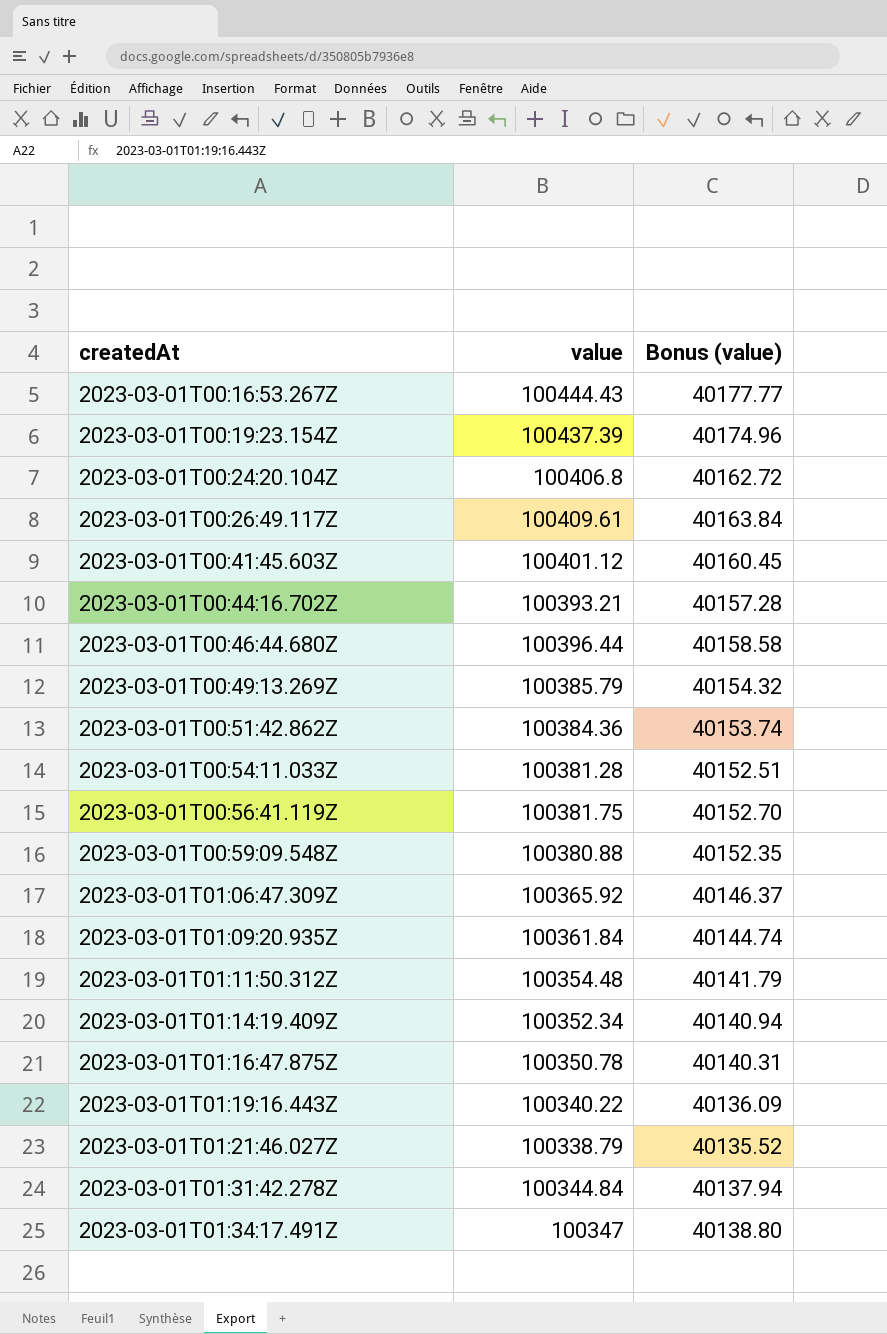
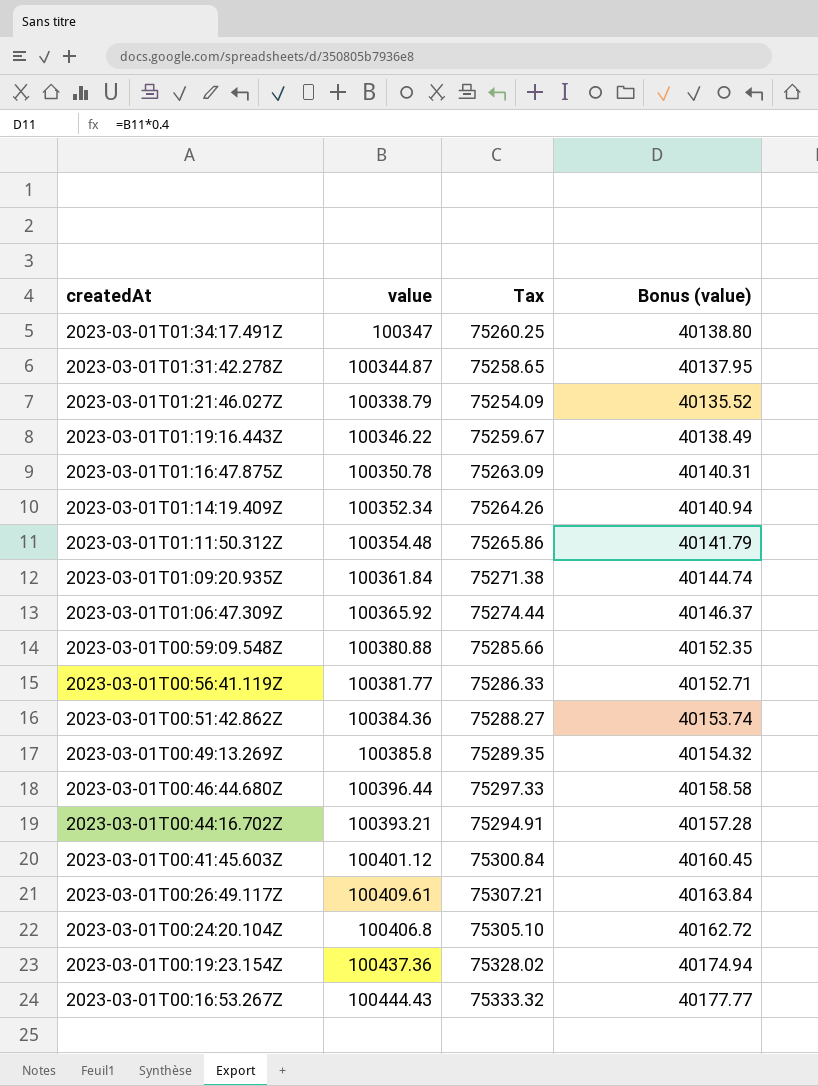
row order: createdAt ascending -> createdAt descending
column Tax | formula: none -> [value] * 0.75
row 2023-03-01T00:54:11.033Z: 100381.28 | 40152.51 -> none
2023-03-01T01:31:42.278Z | value: 100344.84 -> 100344.87
2023-03-01T01:31:42.278Z | Bonus (value): 40137.94 -> 40137.95
2023-03-01T01:19:16.443Z | value: 100340.22 -> 100346.22
2023-03-01T01:19:16.443Z | Bonus (value): 40136.09 -> 40138.49
2023-03-01T00:56:41.119Z | value: 100381.75 -> 100381.77
2023-03-01T00:56:41.119Z | Bonus (value): 40152.70 -> 40152.71
2023-03-01T00:49:13.269Z | value: 100385.79 -> 100385.8
2023-03-01T00:19:23.154Z | value: 100437.39 -> 100437.36
2023-03-01T00:19:23.154Z | Bonus (value): 40174.96 -> 40174.94

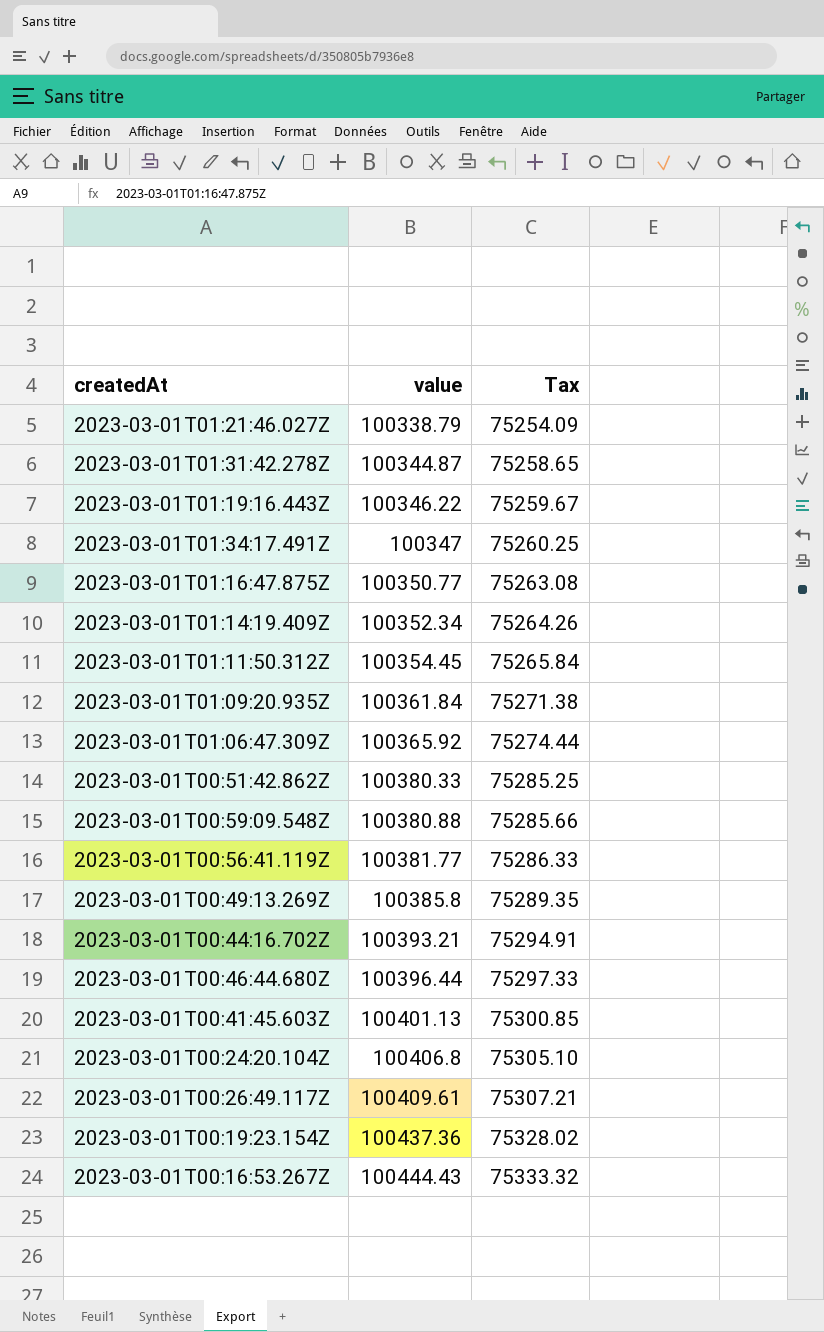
row order: createdAt descending -> value ascending
column Bonus (value) | formula: [value] * 0.4 -> none
2023-03-01T01:16:47.875Z | value: 100350.78 -> 100350.77
2023-03-01T01:16:47.875Z | Tax: 75263.09 -> 75263.08
2023-03-01T01:11:50.312Z | value: 100354.48 -> 100354.45
2023-03-01T01:11:50.312Z | Tax: 75265.86 -> 75265.84
2023-03-01T00:51:42.862Z | value: 100384.36 -> 100380.33
2023-03-01T00:51:42.862Z | Tax: 75288.27 -> 75285.25
2023-03-01T00:41:45.603Z | value: 100401.12 -> 100401.13
2023-03-01T00:41:45.603Z | Tax: 75300.84 -> 75300.85

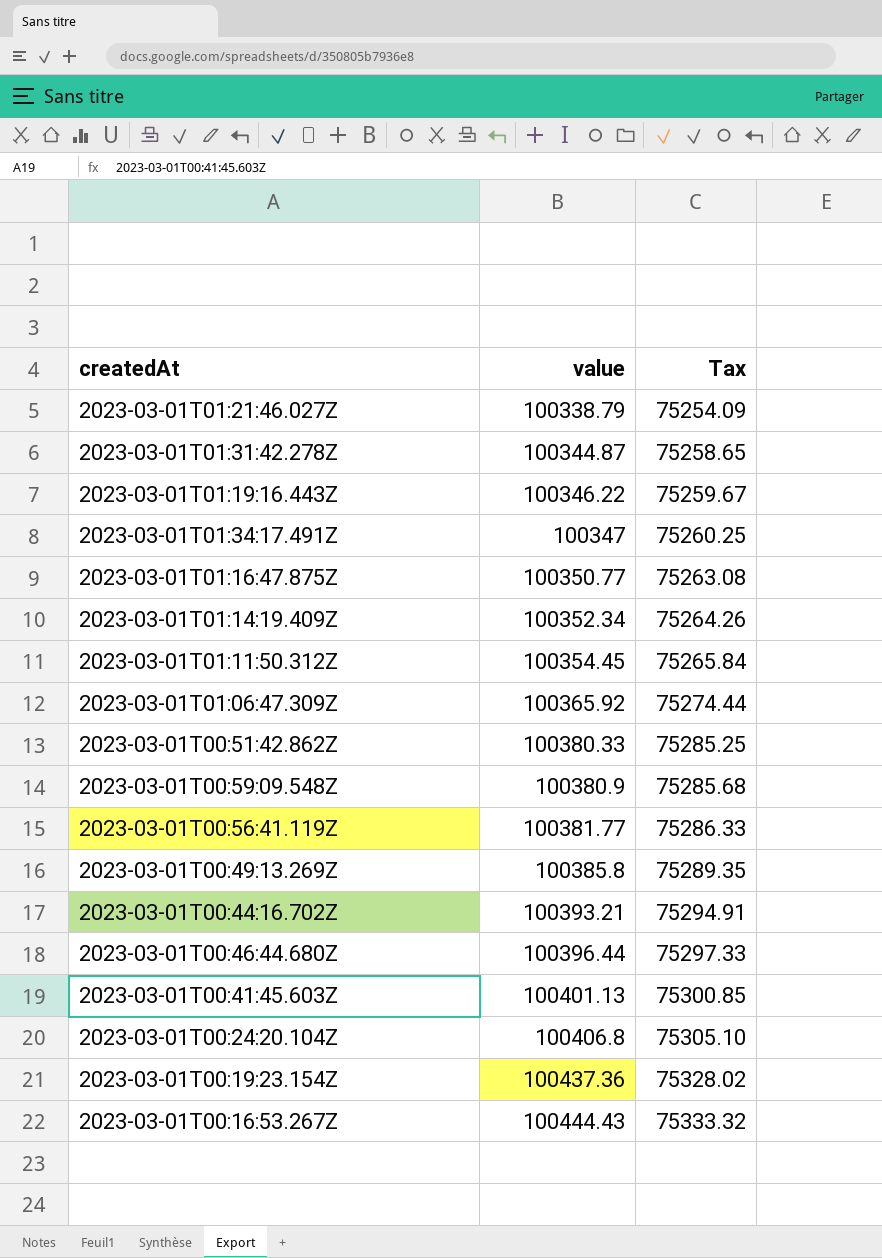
row 2023-03-01T01:09:20.935Z: 100361.84 | 75271.38 -> none
row 2023-03-01T00:26:49.117Z: 100409.61 | 75307.21 -> none
2023-03-01T00:59:09.548Z | value: 100380.88 -> 100380.9
2023-03-01T00:59:09.548Z | Tax: 75285.66 -> 75285.68

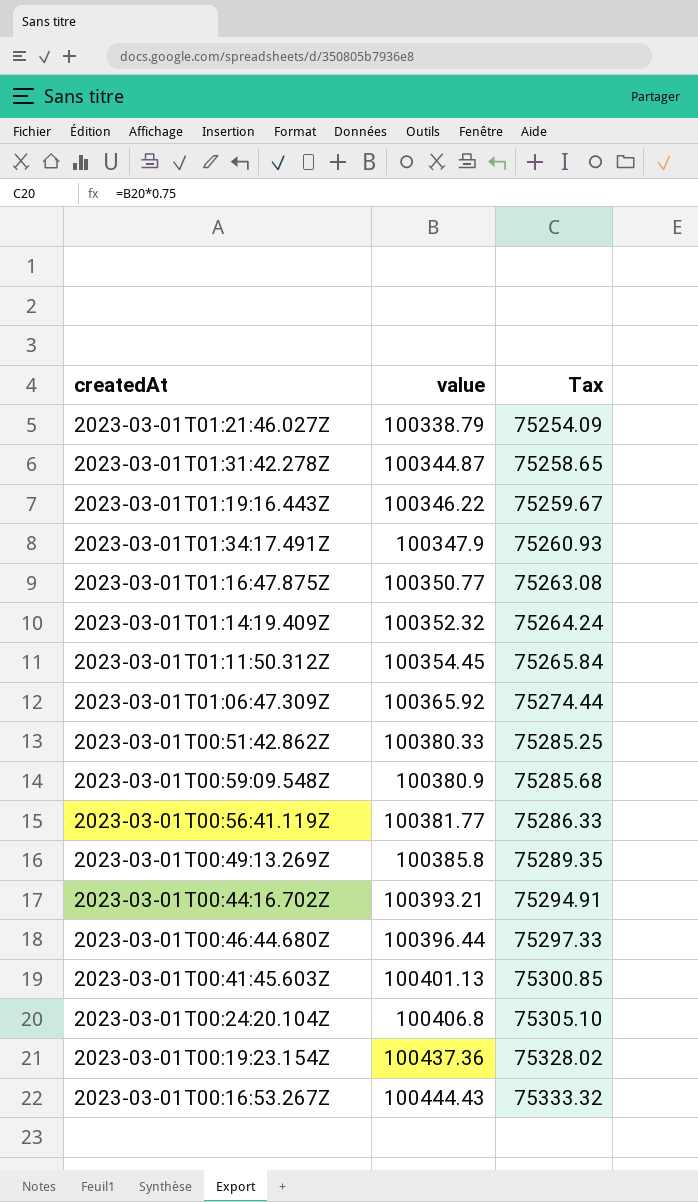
2023-03-01T01:34:17.491Z | value: 100347 -> 100347.9
2023-03-01T01:34:17.491Z | Tax: 75260.25 -> 75260.93
2023-03-01T01:14:19.409Z | value: 100352.34 -> 100352.32
2023-03-01T01:14:19.409Z | Tax: 75264.26 -> 75264.24

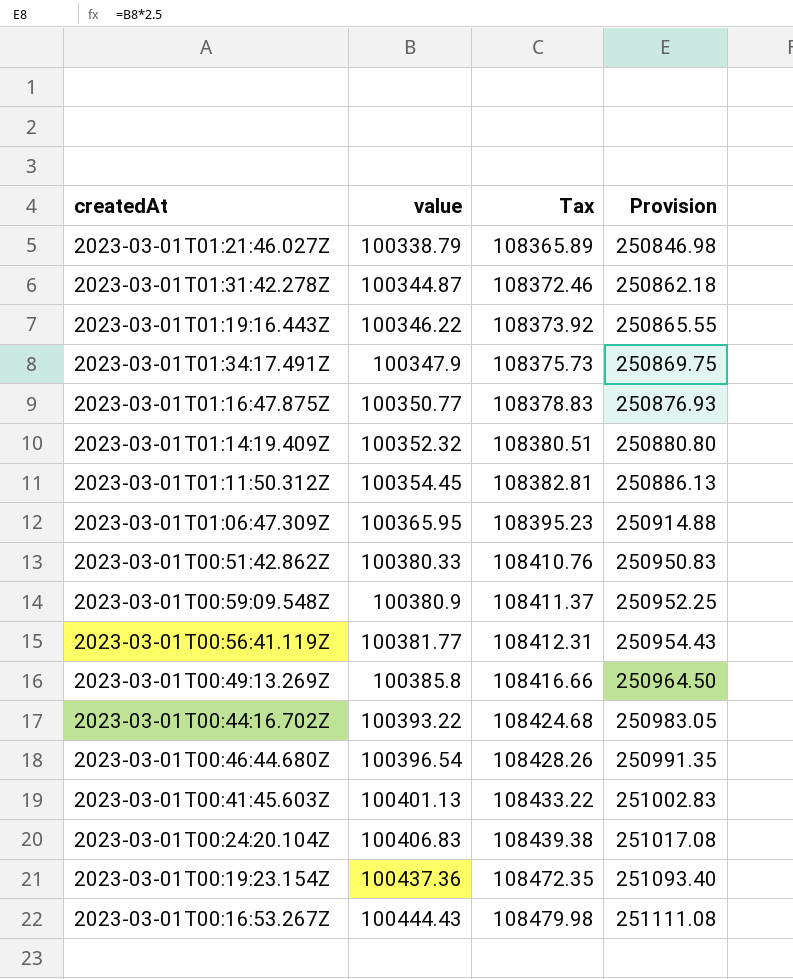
column Tax | formula: [value] * 0.75 -> [value] * 1.08
column Provision | formula: none -> [value] * 2.5
2023-03-01T01:06:47.309Z | value: 100365.92 -> 100365.95
2023-03-01T00:44:16.702Z | value: 100393.21 -> 100393.22
2023-03-01T00:46:44.680Z | value: 100396.44 -> 100396.54
2023-03-01T00:24:20.104Z | value: 100406.8 -> 100406.83

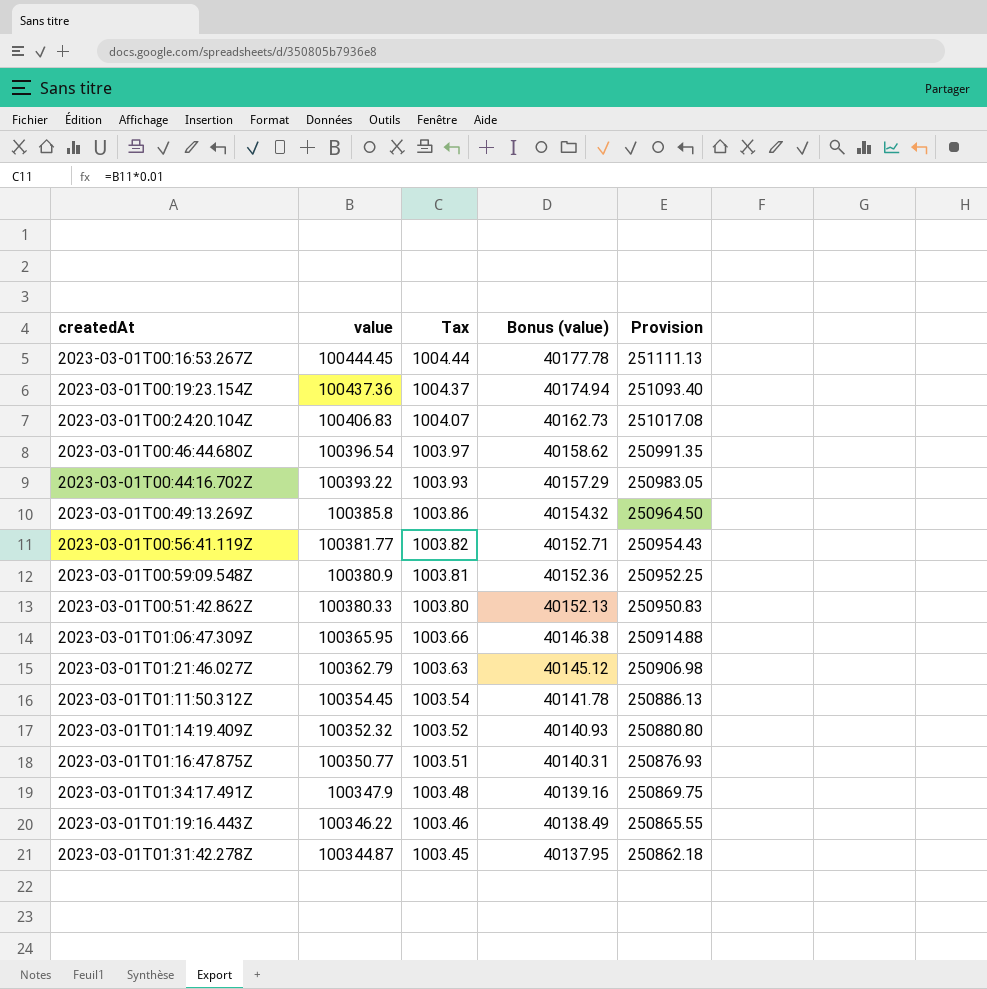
row order: value ascending -> value descending
column Tax | formula: [value] * 1.08 -> [value] * 0.01
column Bonus (value) | formula: none -> [value] * 0.4
row 2023-03-01T00:41:45.603Z: 100401.13 | 108433.22 | 251002.83 -> none
2023-03-01T00:16:53.267Z | value: 100444.43 -> 100444.45
2023-03-01T00:16:53.267Z | Provision: 251111.08 -> 251111.13
2023-03-01T01:21:46.027Z | value: 100338.79 -> 100362.79
2023-03-01T01:21:46.027Z | Provision: 250846.98 -> 250906.98

